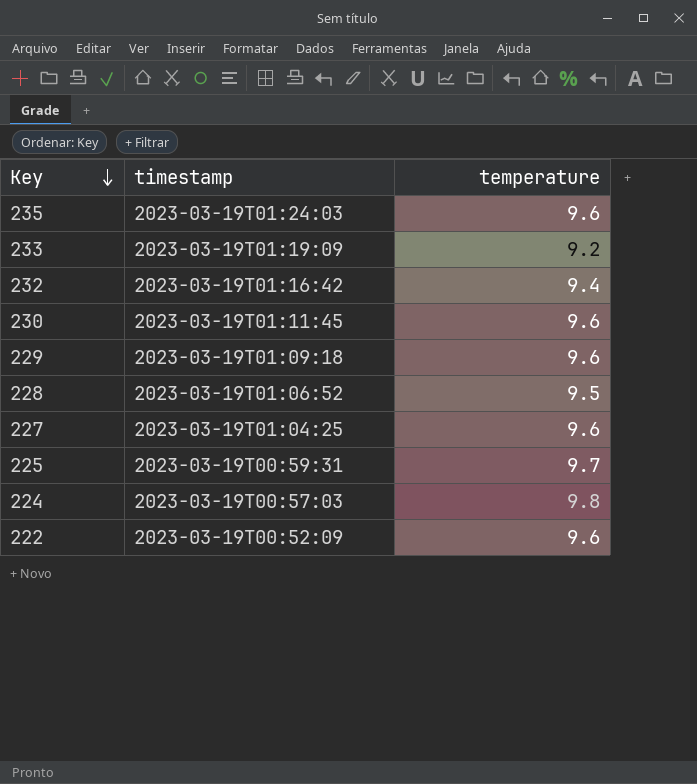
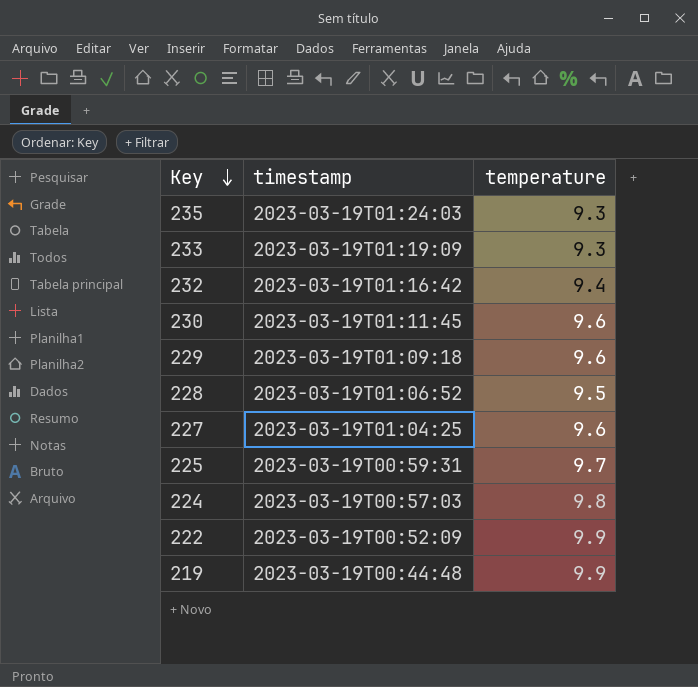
235 | temperature: 9.6 -> 9.3
233 | temperature: 9.2 -> 9.3
222 | temperature: 9.6 -> 9.9
row 219: none -> 2023-03-19T00:44:48 | 9.9

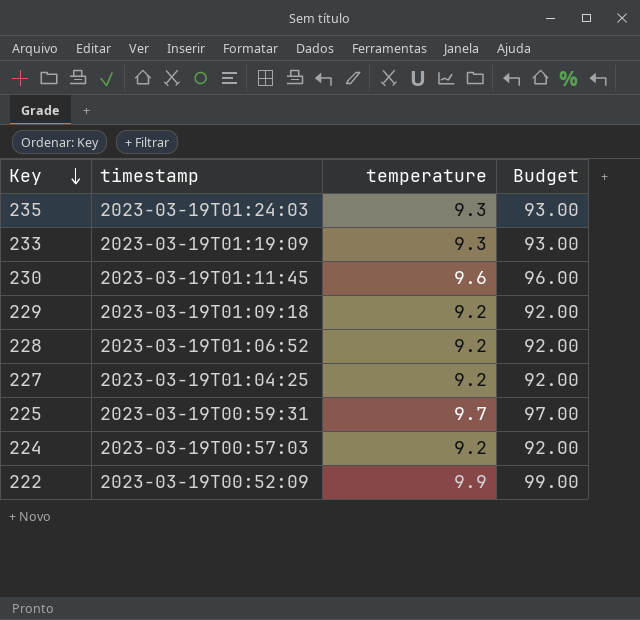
column Budget | formula: none -> [temperature] * 10
row 232: 2023-03-19T01:16:42 | 9.4 -> none
row 219: 2023-03-19T00:44:48 | 9.9 -> none
229 | temperature: 9.6 -> 9.2
228 | temperature: 9.5 -> 9.2
227 | temperature: 9.6 -> 9.2
224 | temperature: 9.8 -> 9.2

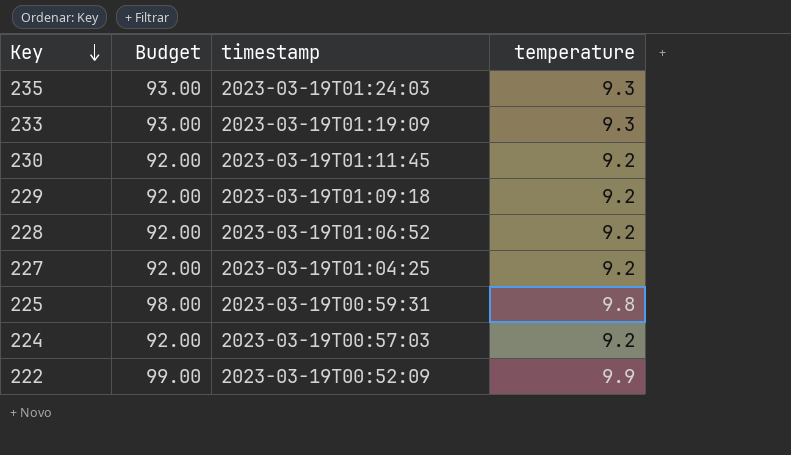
column Budget | position: 4 -> 2
230 | Budget: 96.00 -> 92.00
230 | temperature: 9.6 -> 9.2
225 | Budget: 97.00 -> 98.00
225 | temperature: 9.7 -> 9.8

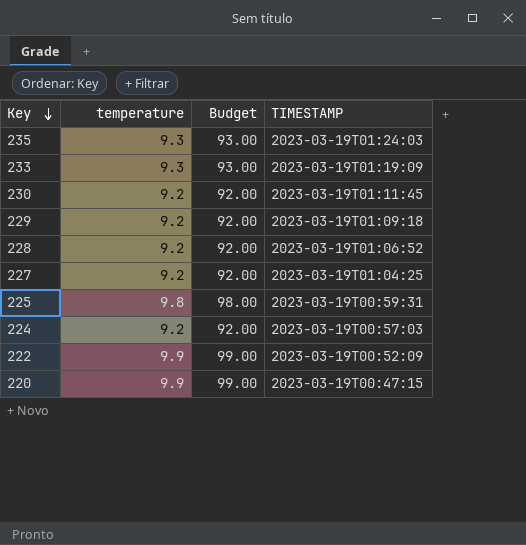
column temperature | position: 4 -> 2
column name: timestamp -> TIMESTAMP
row 220: none -> 9.9 | 99.00 | 2023-03-19T00:47:15

